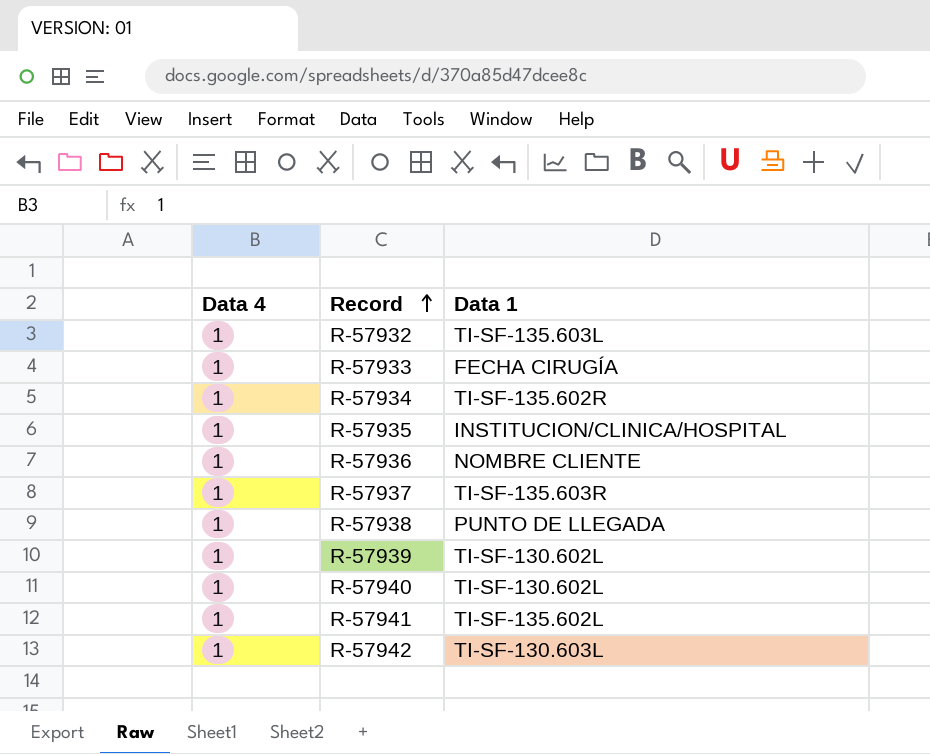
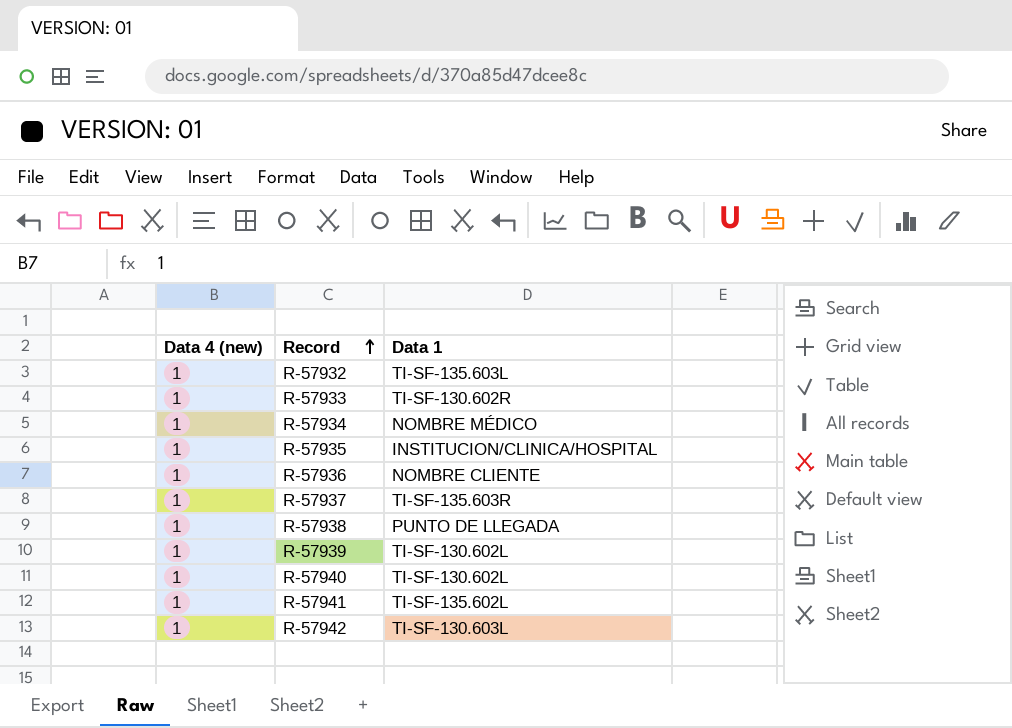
column name: Data 4 -> Data 4 (new)
R-57933 | Data 1: FECHA CIRUGÍA -> TI-SF-130.602R
R-57934 | Data 1: TI-SF-135.602R -> NOMBRE MÉDICO

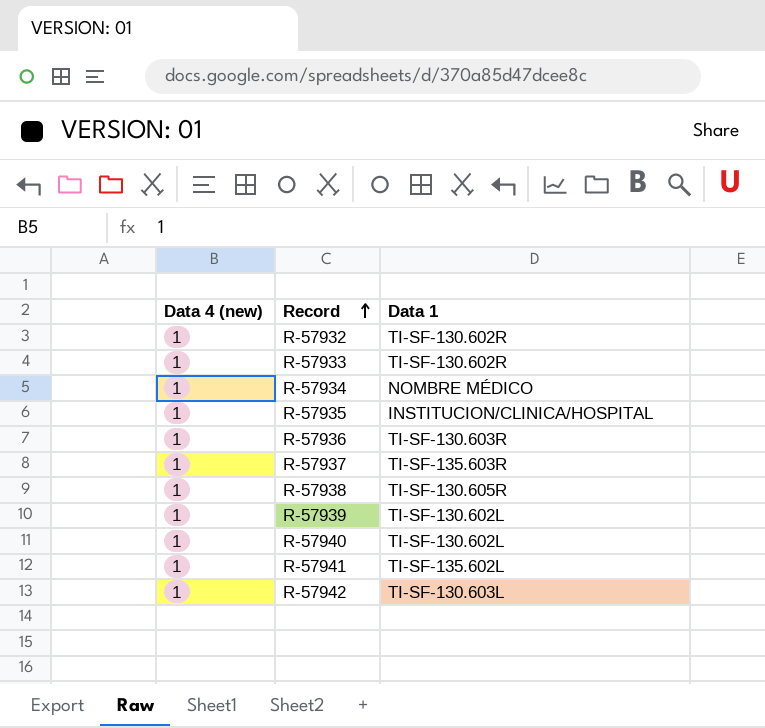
R-57932 | Data 1: TI-SF-135.603L -> TI-SF-130.602R
R-57936 | Data 1: NOMBRE CLIENTE -> TI-SF-130.603R
R-57938 | Data 1: PUNTO DE LLEGADA -> TI-SF-130.605R

